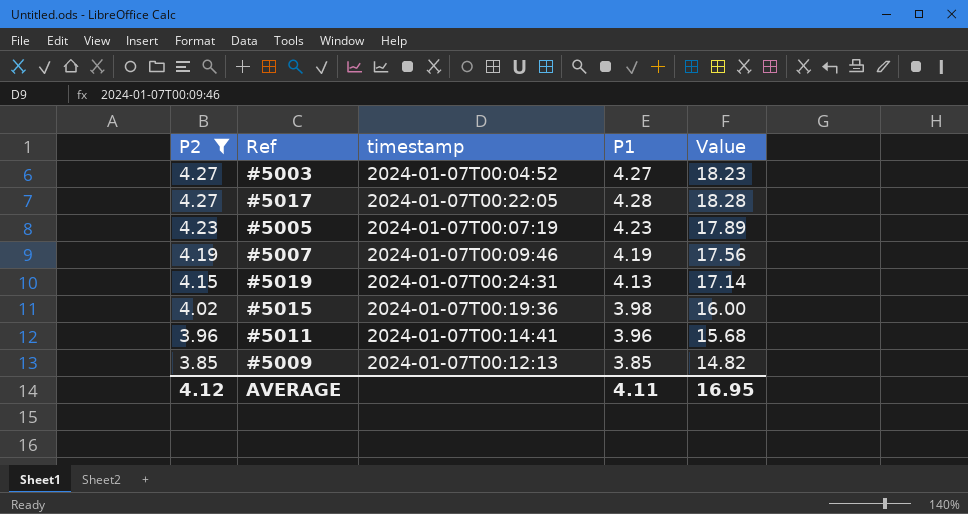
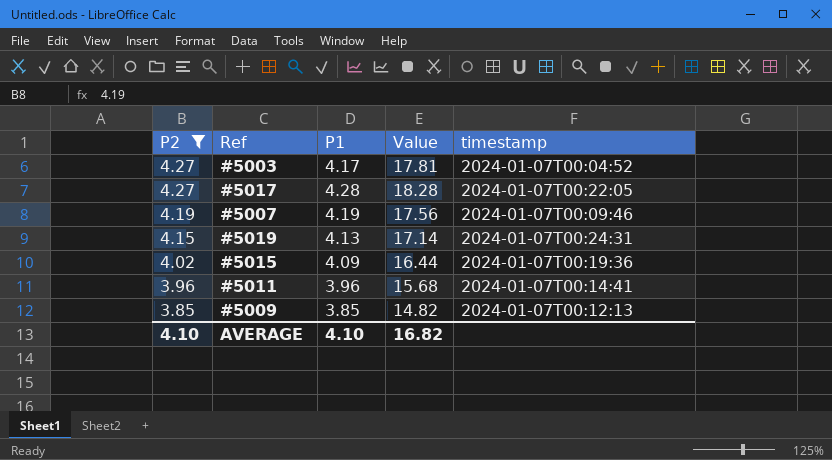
column timestamp | position: 3 -> 5
row #5005: 4.23 | 2024-01-07T00:07:19 | 4.23 | 17.89 -> none
#5003 | P1: 4.27 -> 4.17
#5003 | Value: 18.23 -> 17.81
#5015 | P1: 3.98 -> 4.09
#5015 | Value: 16.00 -> 16.44
AVERAGE | P2: 4.12 -> 4.10
AVERAGE | P1: 4.11 -> 4.10
AVERAGE | Value: 16.95 -> 16.82

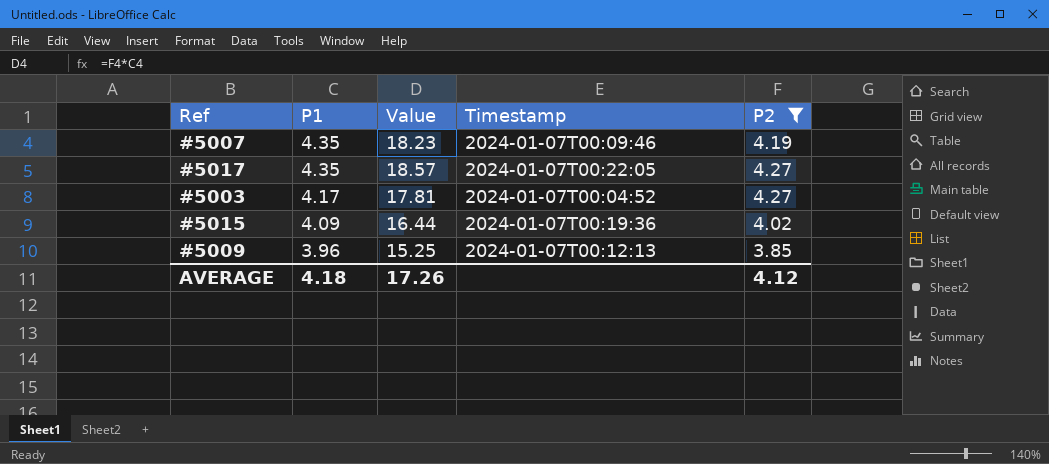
row order: P2 descending -> P1 descending
column name: timestamp -> Timestamp
column P2 | position: 1 -> 5
row #5019: 4.15 | 4.13 | 17.14 | 2024-01-07T00:24:31 -> none
row #5011: 3.96 | 3.96 | 15.68 | 2024-01-07T00:14:41 -> none
#5007 | P1: 4.19 -> 4.35
#5007 | Value: 17.56 -> 18.23
#5017 | P1: 4.28 -> 4.35
#5017 | Value: 18.28 -> 18.57
#5009 | P1: 3.85 -> 3.96
#5009 | Value: 14.82 -> 15.25
AVERAGE | P1: 4.10 -> 4.18
AVERAGE | Value: 16.82 -> 17.26
AVERAGE | P2: 4.10 -> 4.12

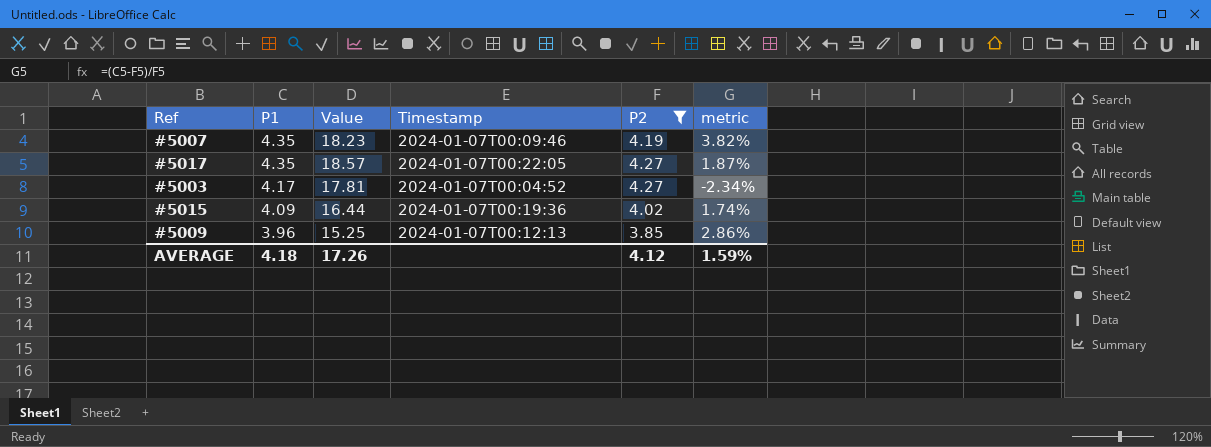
column metric | formula: none -> ([P1] - [P2]) / [P2]

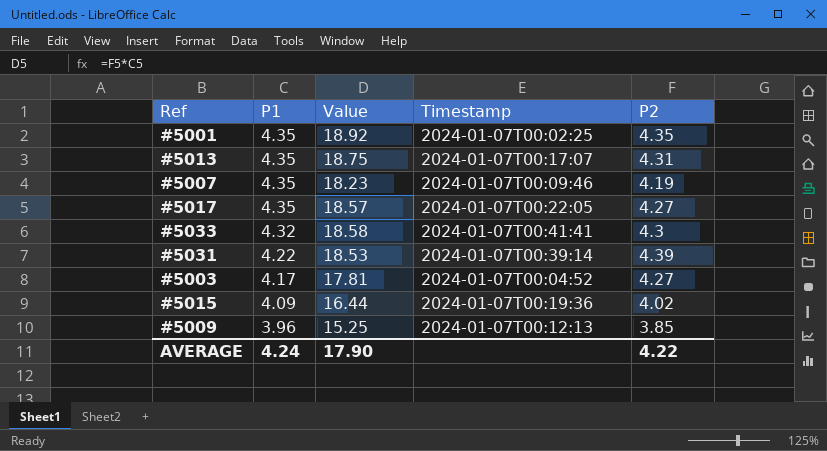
filter: P2 <= 4.27 -> none
column metric | formula: ([P1] - [P2]) / [P2] -> none
AVERAGE | P1: 4.18 -> 4.24
AVERAGE | Value: 17.26 -> 17.90
AVERAGE | P2: 4.12 -> 4.22

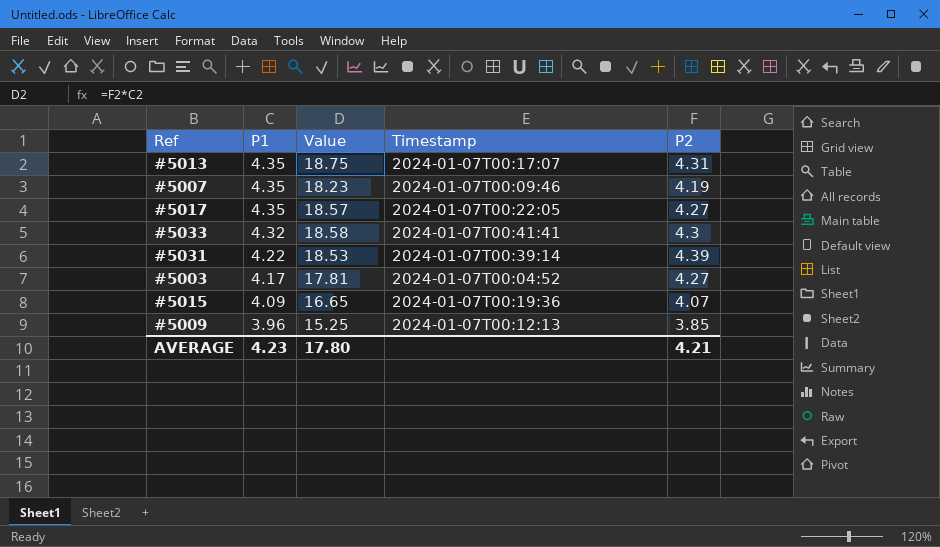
row #5001: 4.35 | 18.92 | 2024-01-07T00:02:25 | 4.35 -> none
#5015 | Value: 16.44 -> 16.65
#5015 | P2: 4.02 -> 4.07
AVERAGE | P1: 4.24 -> 4.23
AVERAGE | Value: 17.90 -> 17.80
AVERAGE | P2: 4.22 -> 4.21

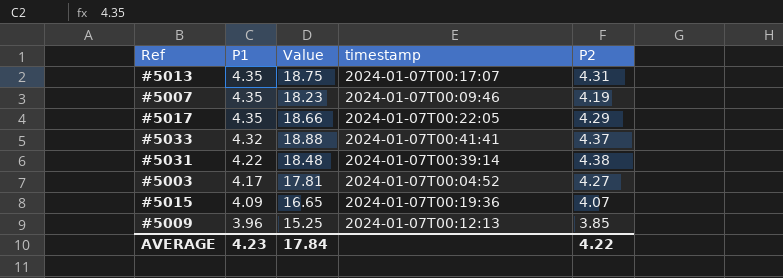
column name: Timestamp -> timestamp
#5017 | Value: 18.57 -> 18.66
#5017 | P2: 4.27 -> 4.29
#5033 | Value: 18.58 -> 18.88
#5033 | P2: 4.3 -> 4.37
#5031 | Value: 18.53 -> 18.48
#5031 | P2: 4.39 -> 4.38
AVERAGE | Value: 17.80 -> 17.84
AVERAGE | P2: 4.21 -> 4.22

